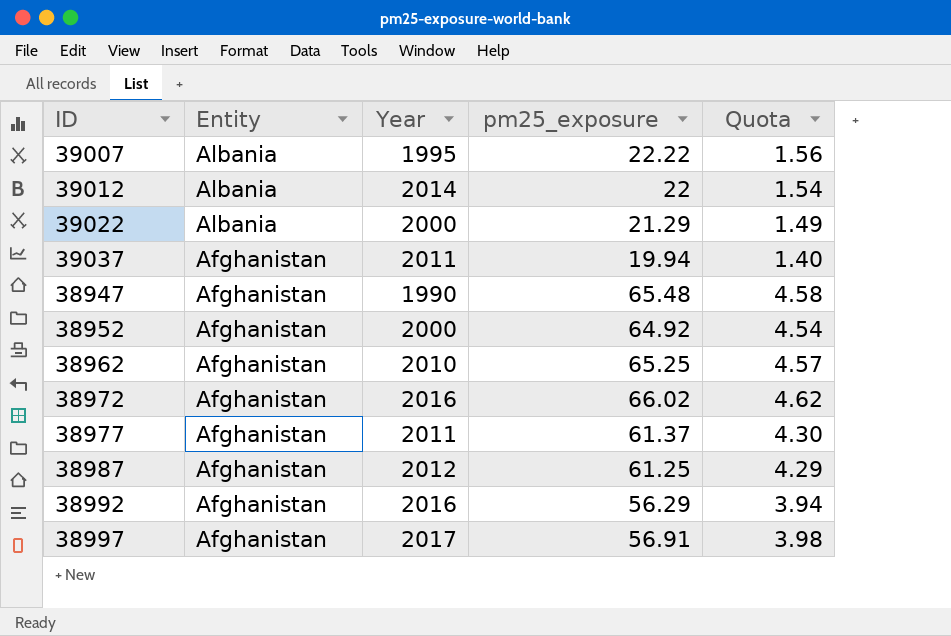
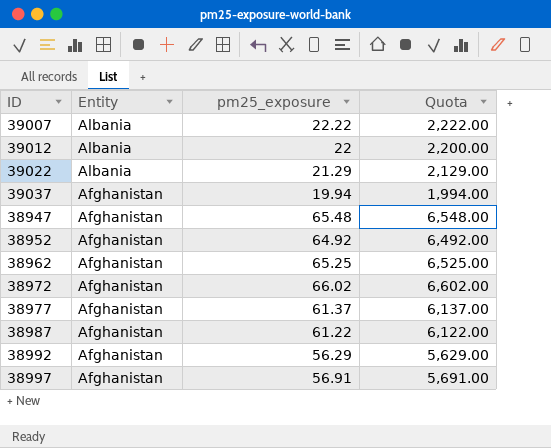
column Year | position: 3 -> none
column Quota | formula: [pm25_exposure] * 0.07 -> [pm25_exposure] * 100
38987 | pm25_exposure: 61.25 -> 61.22

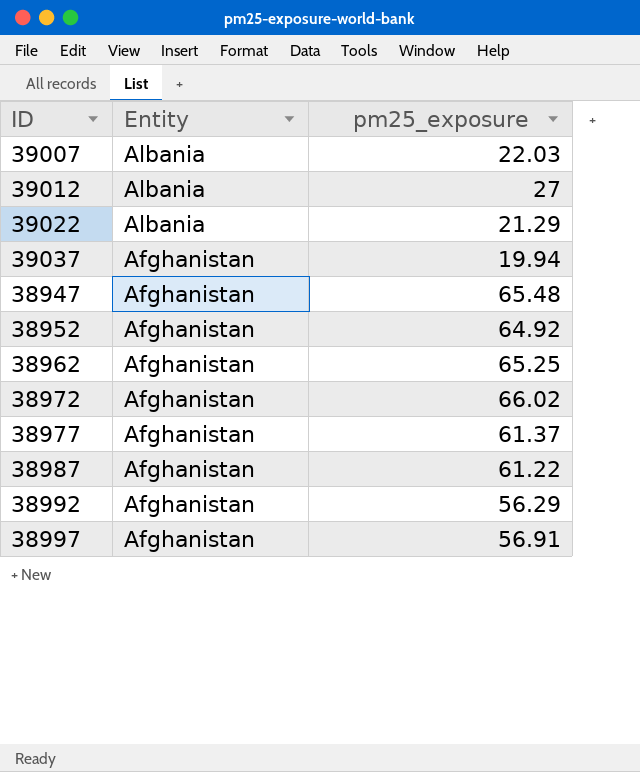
column Quota | formula: [pm25_exposure] * 100 -> none
39007 | pm25_exposure: 22.22 -> 22.03
39012 | pm25_exposure: 22 -> 27

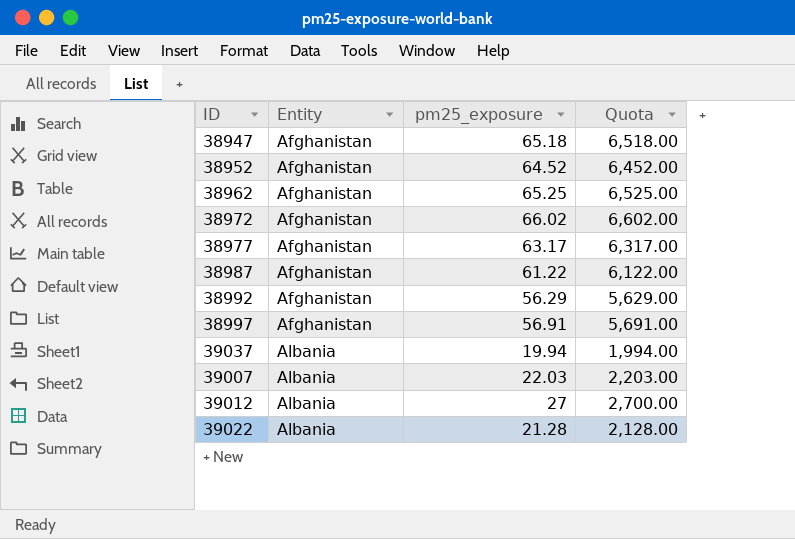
row order: Entity descending -> Entity ascending
column Quota | formula: none -> [pm25_exposure] * 100
38947 | pm25_exposure: 65.48 -> 65.18
38952 | pm25_exposure: 64.92 -> 64.52
38977 | pm25_exposure: 61.37 -> 63.17
39037 | Entity: Afghanistan -> Albania
39022 | pm25_exposure: 21.29 -> 21.28

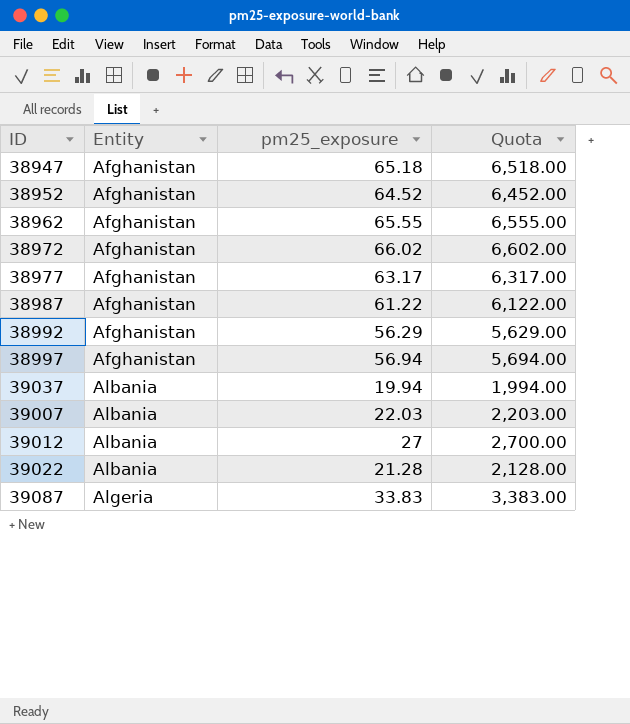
38962 | pm25_exposure: 65.25 -> 65.55
38962 | Quota: 6,525.00 -> 6,555.00
38997 | pm25_exposure: 56.91 -> 56.94
38997 | Quota: 5,691.00 -> 5,694.00
row 39087: none -> Algeria | 33.83 | 3,383.00

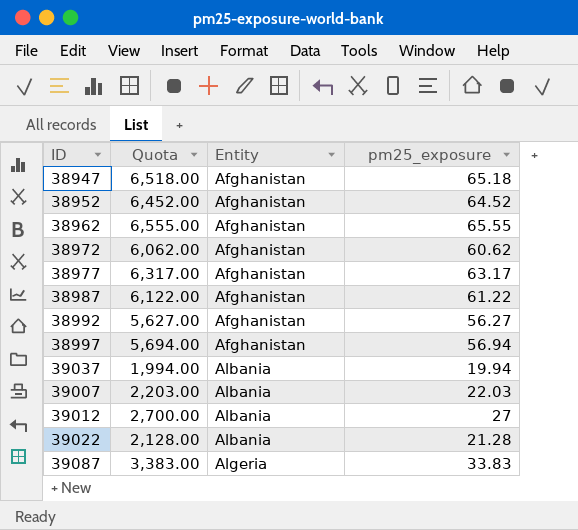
column Quota | position: 4 -> 2
38972 | Quota: 6,602.00 -> 6,062.00
38972 | pm25_exposure: 66.02 -> 60.62
38992 | Quota: 5,629.00 -> 5,627.00
38992 | pm25_exposure: 56.29 -> 56.27

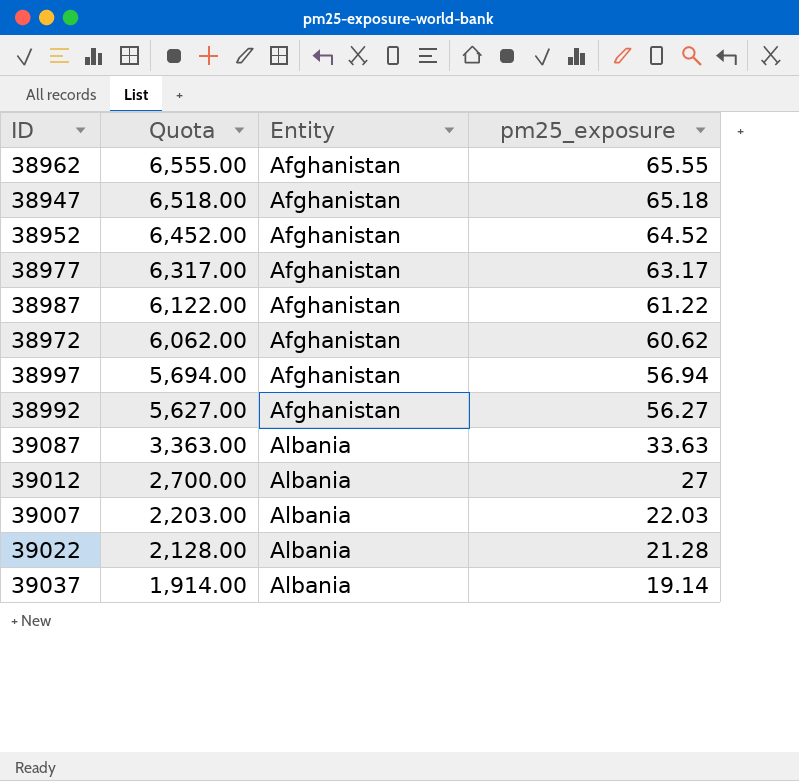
row order: Entity ascending -> Quota descending
39087 | Quota: 3,383.00 -> 3,363.00
39087 | Entity: Algeria -> Albania
39087 | pm25_exposure: 33.83 -> 33.63
39037 | Quota: 1,994.00 -> 1,914.00
39037 | pm25_exposure: 19.94 -> 19.14

